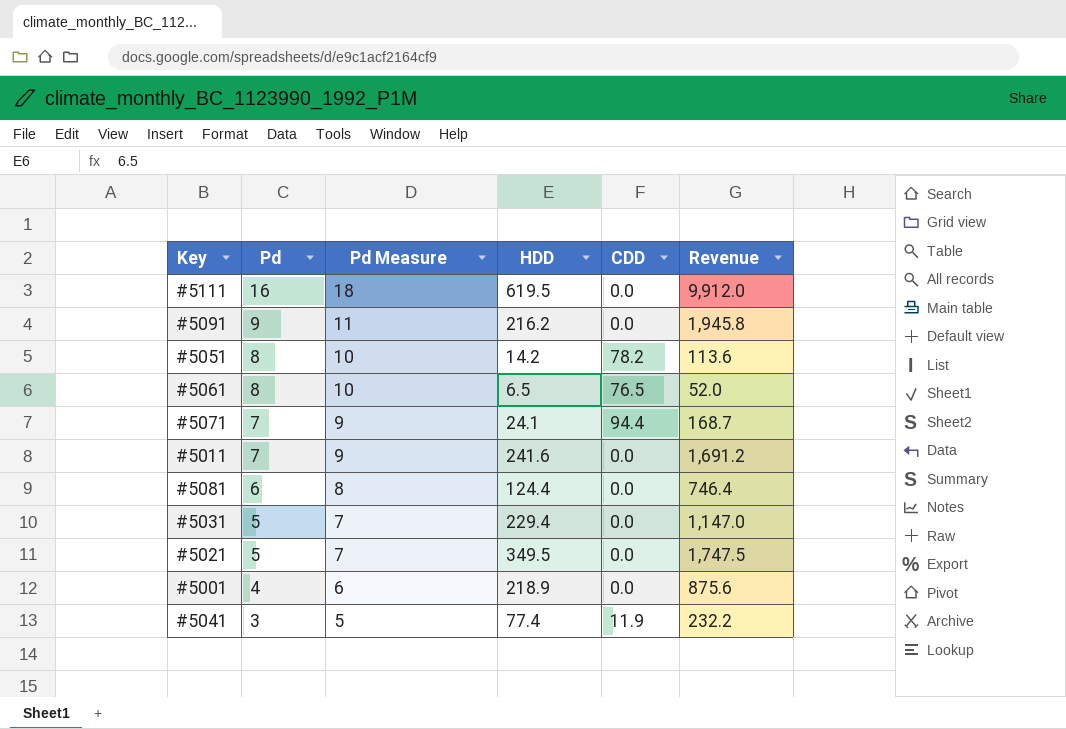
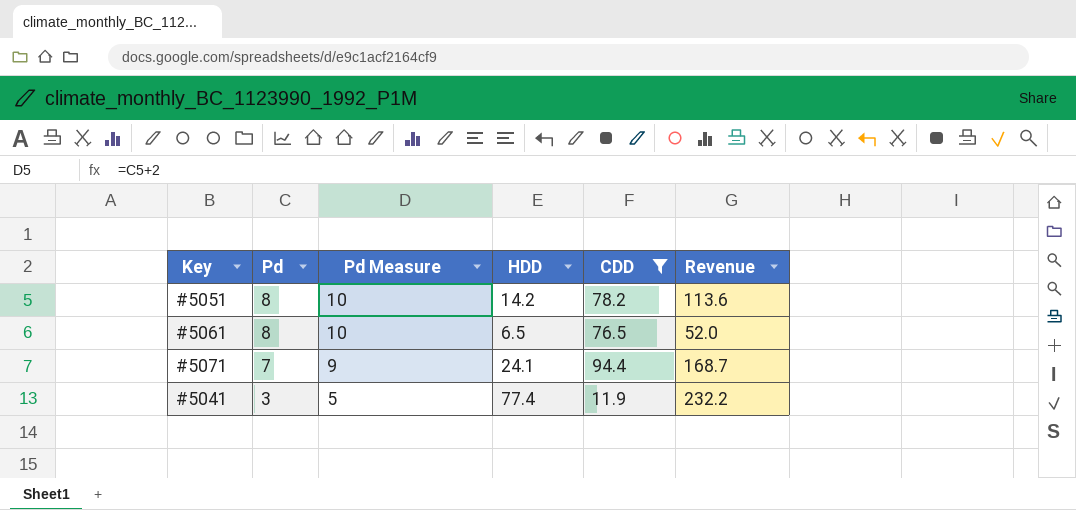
filter: none -> CDD != 0.0

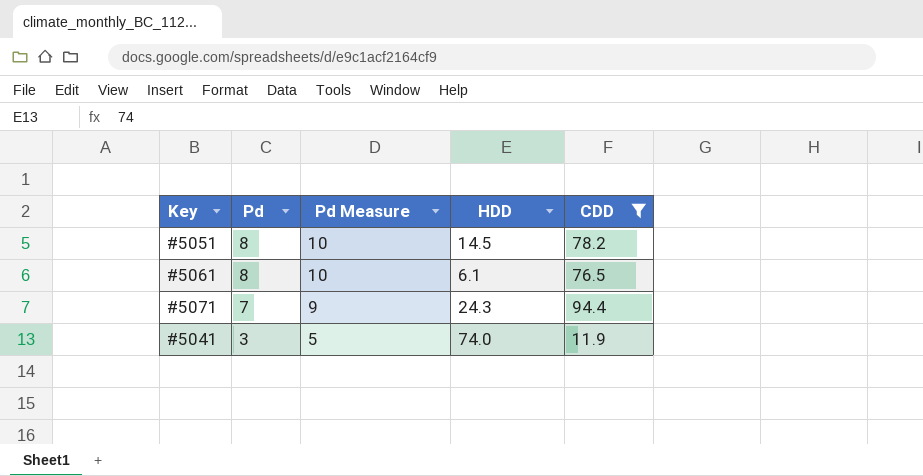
column Revenue | formula: [Pd] * [HDD] -> none
#5051 | HDD: 14.2 -> 14.5
#5061 | HDD: 6.5 -> 6.1
#5071 | HDD: 24.1 -> 24.3
#5041 | HDD: 77.4 -> 74.0

